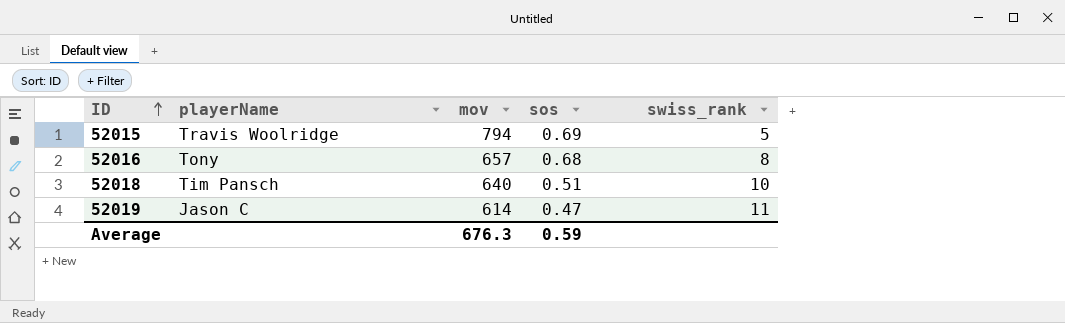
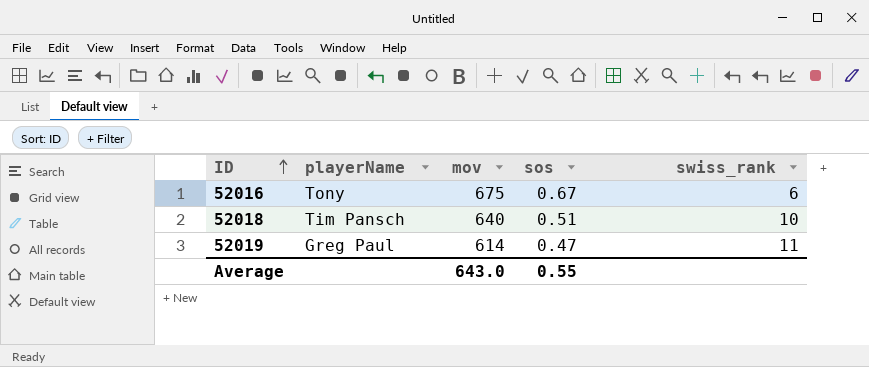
row 52015: Travis Woolridge | 794 | 0.69 | 5 -> none
52016 | mov: 657 -> 675
52016 | sos: 0.68 -> 0.67
52016 | swiss_rank: 8 -> 6
52019 | playerName: Jason C -> Greg Paul
Average | mov: 676.3 -> 643.0
Average | sos: 0.59 -> 0.55

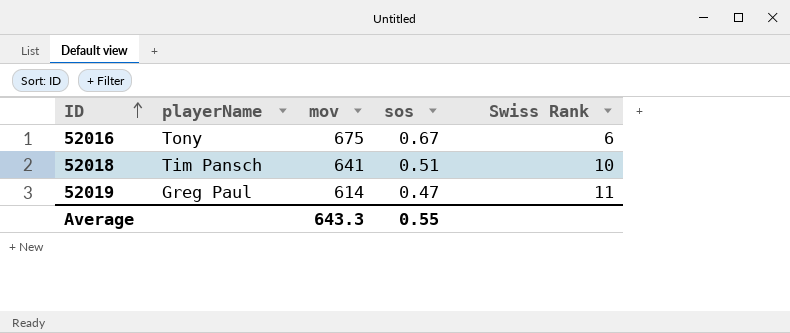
column name: swiss_rank -> Swiss Rank
52018 | mov: 640 -> 641
Average | mov: 643.0 -> 643.3

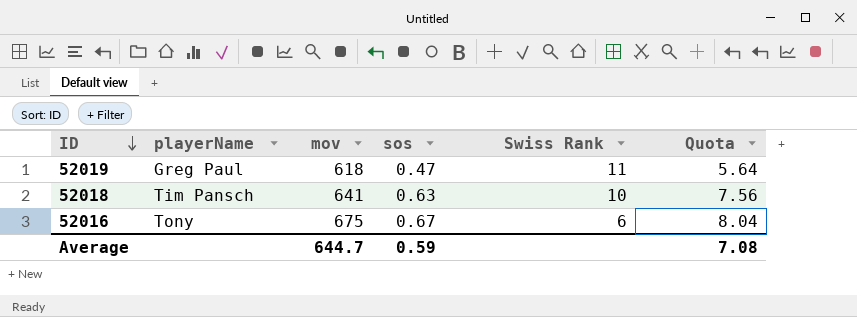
row order: ID ascending -> ID descending
column Quota | formula: none -> [sos] * 12
52019 | mov: 614 -> 618
52018 | sos: 0.51 -> 0.63
Average | mov: 643.3 -> 644.7
Average | sos: 0.55 -> 0.59

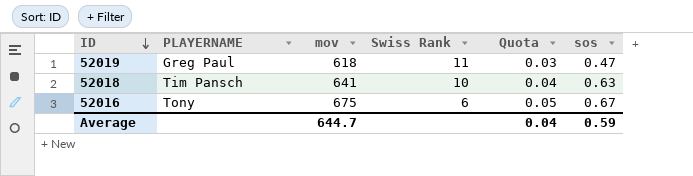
column name: playerName -> PLAYERNAME
column Quota | formula: [sos] * 12 -> [sos] * 0.07
column sos | position: 4 -> 6
Average | Quota: 7.08 -> 0.04

